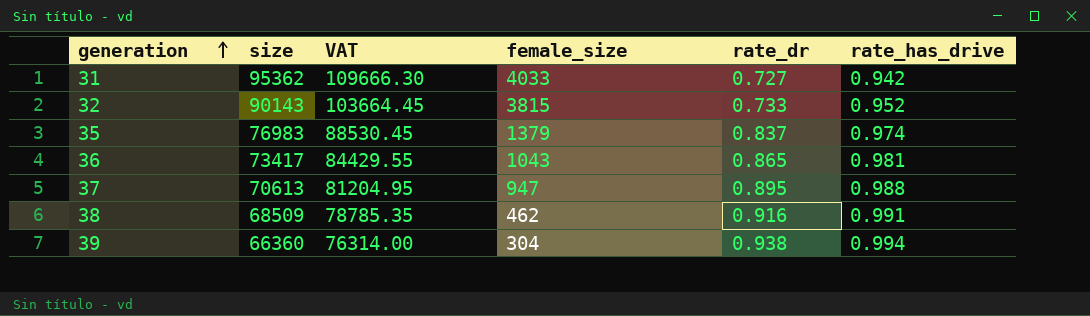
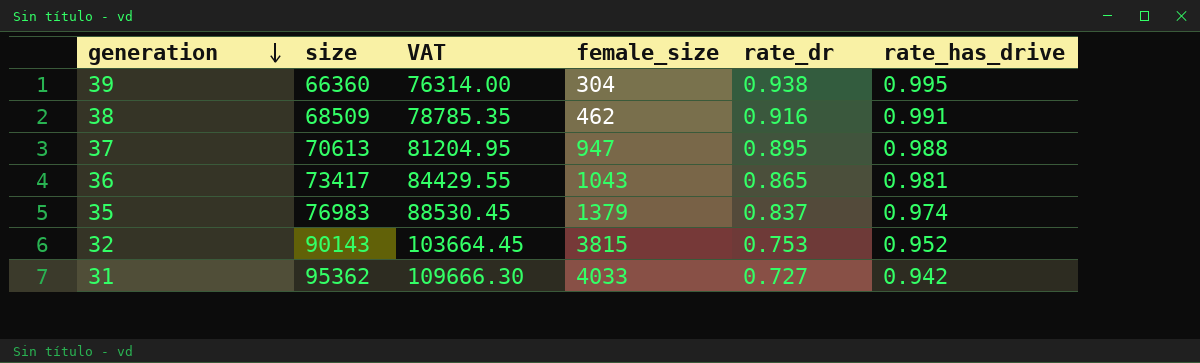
row order: generation ascending -> generation descending
39 | rate_has_drive: 0.994 -> 0.995
32 | rate_dr: 0.733 -> 0.753

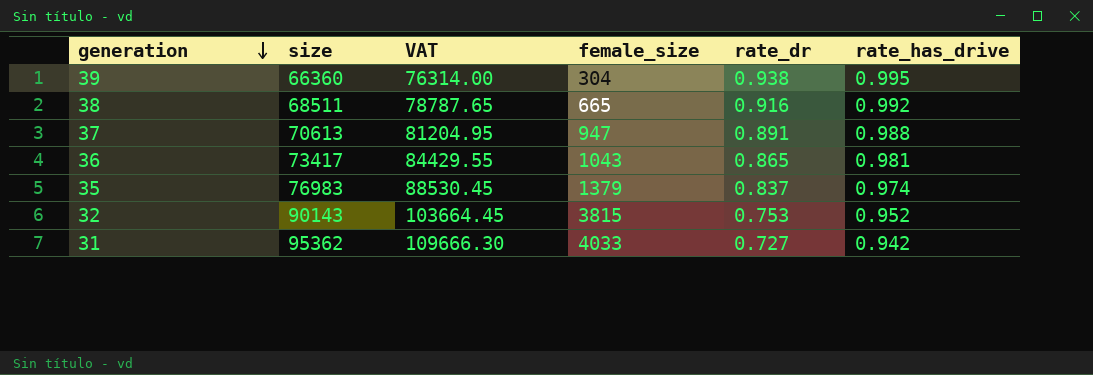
38 | size: 68509 -> 68511
38 | VAT: 78785.35 -> 78787.65
38 | female_size: 462 -> 665
38 | rate_has_drive: 0.991 -> 0.992
37 | rate_dr: 0.895 -> 0.891

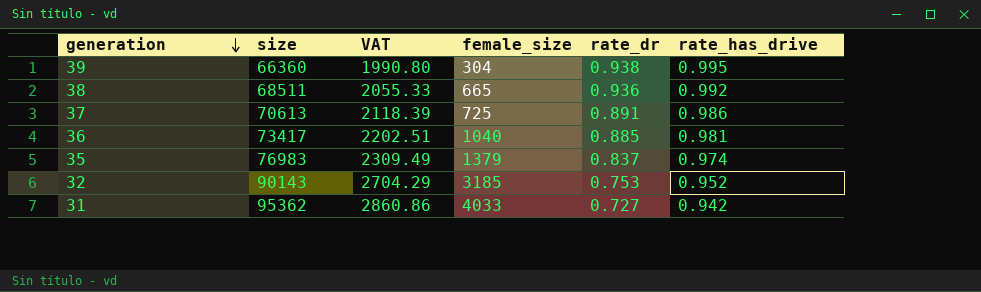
column VAT | formula: [size] * 1.15 -> [size] * 0.03
38 | rate_dr: 0.916 -> 0.936
37 | female_size: 947 -> 725
37 | rate_has_drive: 0.988 -> 0.986
36 | female_size: 1043 -> 1040
36 | rate_dr: 0.865 -> 0.885
32 | female_size: 3815 -> 3185

